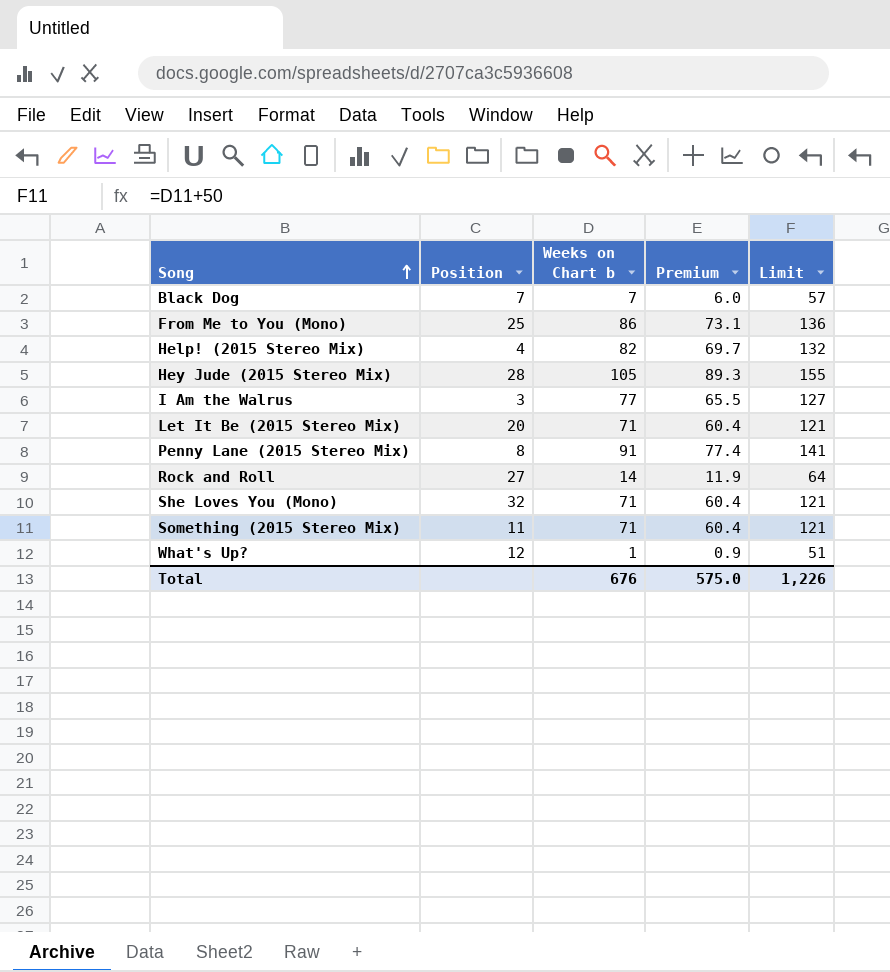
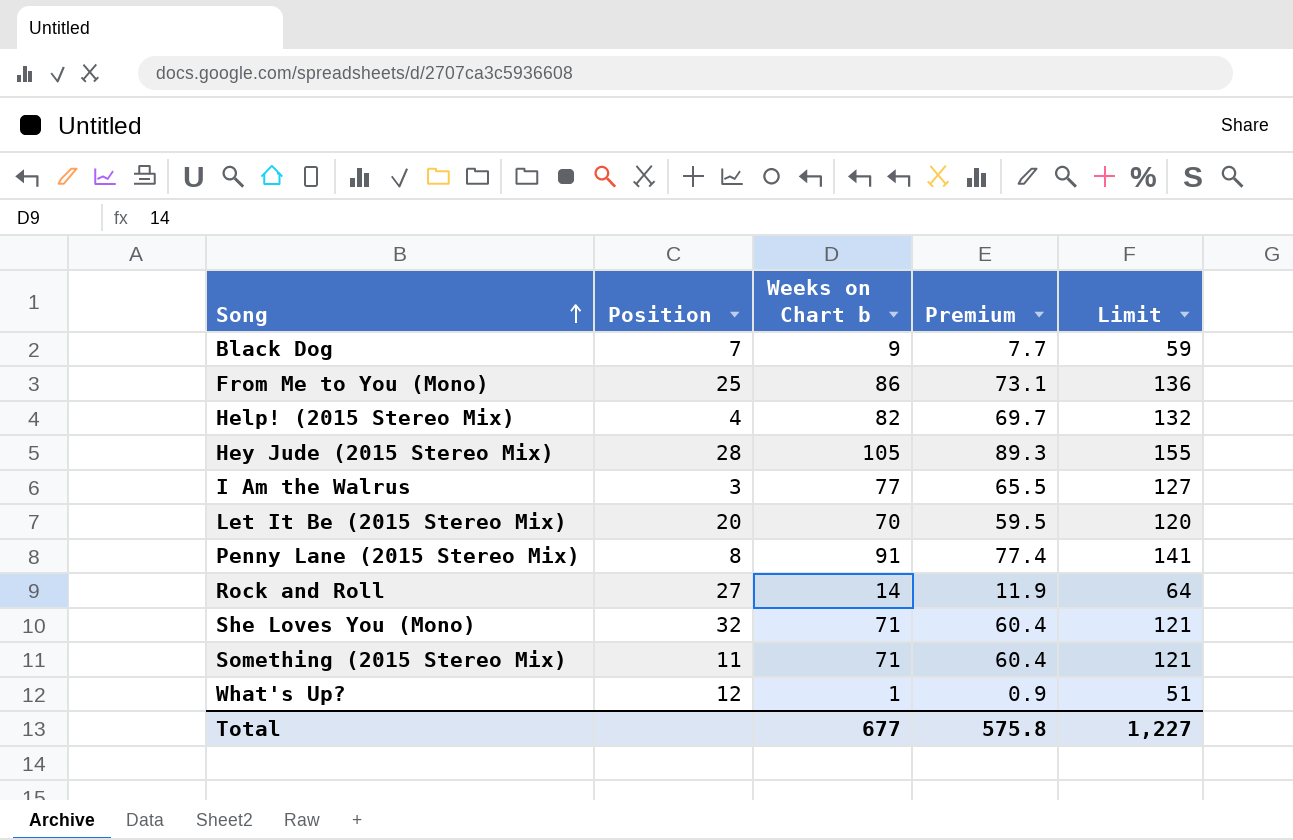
Black Dog | Weeks on Chart b: 7 -> 9
Black Dog | Premium: 6.0 -> 7.7
Black Dog | Limit: 57 -> 59
Let It Be (2015 Stereo Mix) | Weeks on Chart b: 71 -> 70
Let It Be (2015 Stereo Mix) | Premium: 60.4 -> 59.5
Let It Be (2015 Stereo Mix) | Limit: 121 -> 120
Total | Weeks on Chart b: 676 -> 677
Total | Premium: 575.0 -> 575.8
Total | Limit: 1,226 -> 1,227

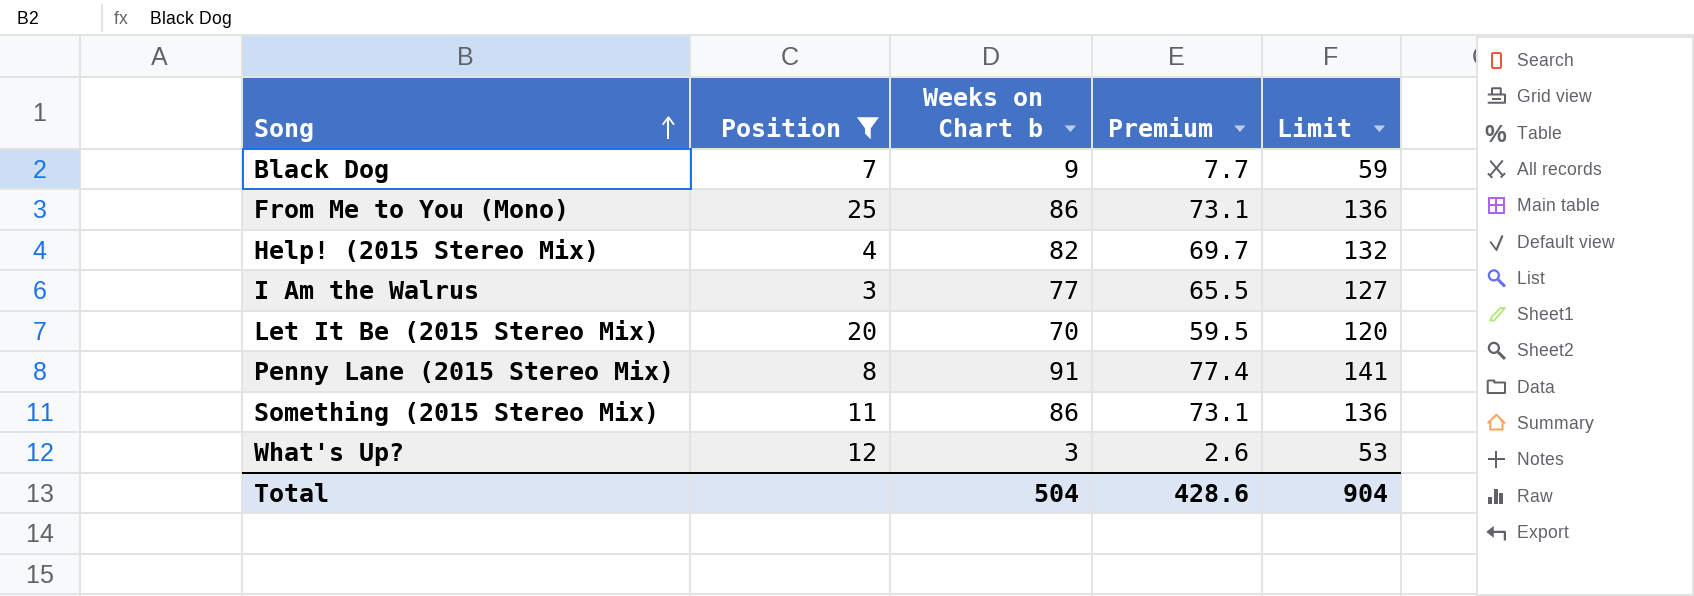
filter: none -> Position <= 25
Something (2015 Stereo Mix) | Weeks on Chart b: 71 -> 86
Something (2015 Stereo Mix) | Premium: 60.4 -> 73.1
Something (2015 Stereo Mix) | Limit: 121 -> 136
What's Up? | Weeks on Chart b: 1 -> 3
What's Up? | Premium: 0.9 -> 2.6
What's Up? | Limit: 51 -> 53
Total | Weeks on Chart b: 677 -> 504
Total | Premium: 575.8 -> 428.6
Total | Limit: 1,227 -> 904

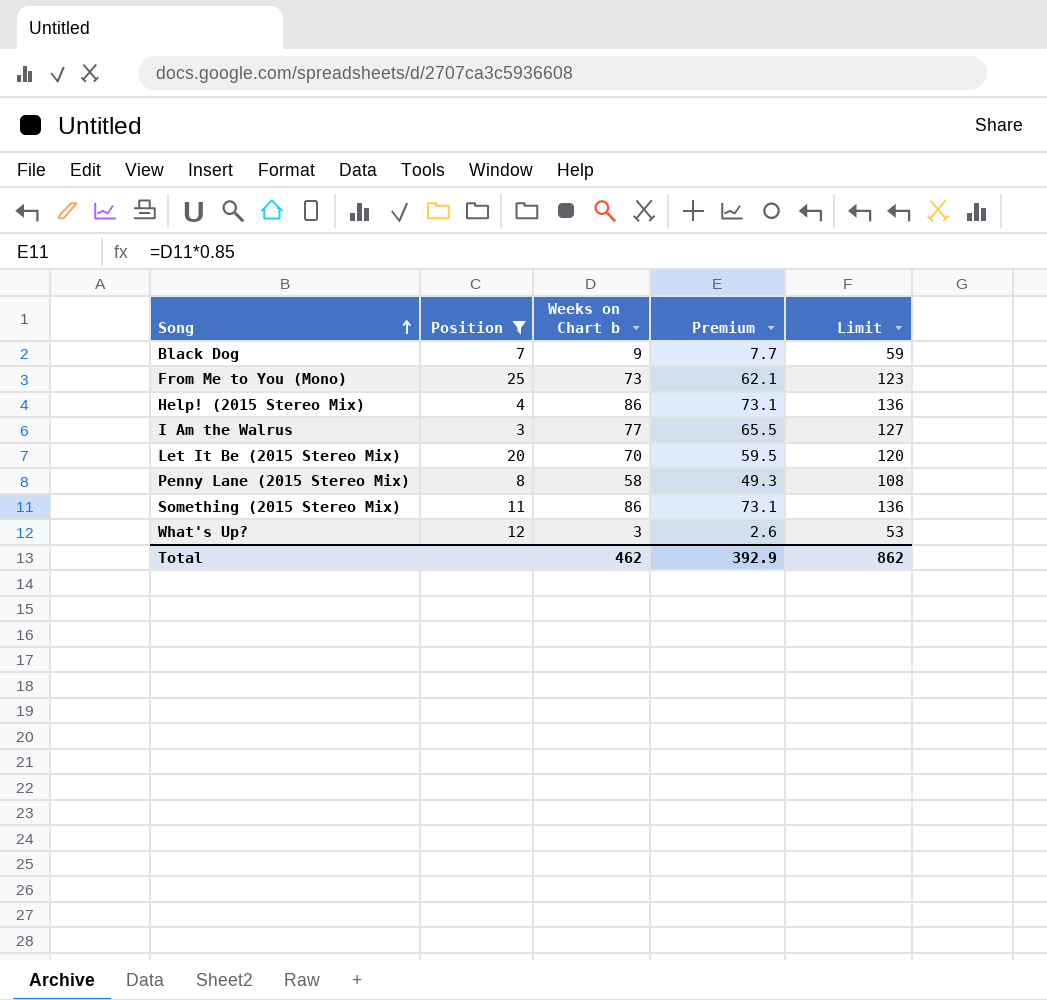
From Me to You (Mono) | Weeks on Chart b: 86 -> 73
From Me to You (Mono) | Premium: 73.1 -> 62.1
From Me to You (Mono) | Limit: 136 -> 123
Help! (2015 Stereo Mix) | Weeks on Chart b: 82 -> 86
Help! (2015 Stereo Mix) | Premium: 69.7 -> 73.1
Help! (2015 Stereo Mix) | Limit: 132 -> 136
Penny Lane (2015 Stereo Mix) | Weeks on Chart b: 91 -> 58
Penny Lane (2015 Stereo Mix) | Premium: 77.4 -> 49.3
Penny Lane (2015 Stereo Mix) | Limit: 141 -> 108
Total | Weeks on Chart b: 504 -> 462
Total | Premium: 428.6 -> 392.9
Total | Limit: 904 -> 862

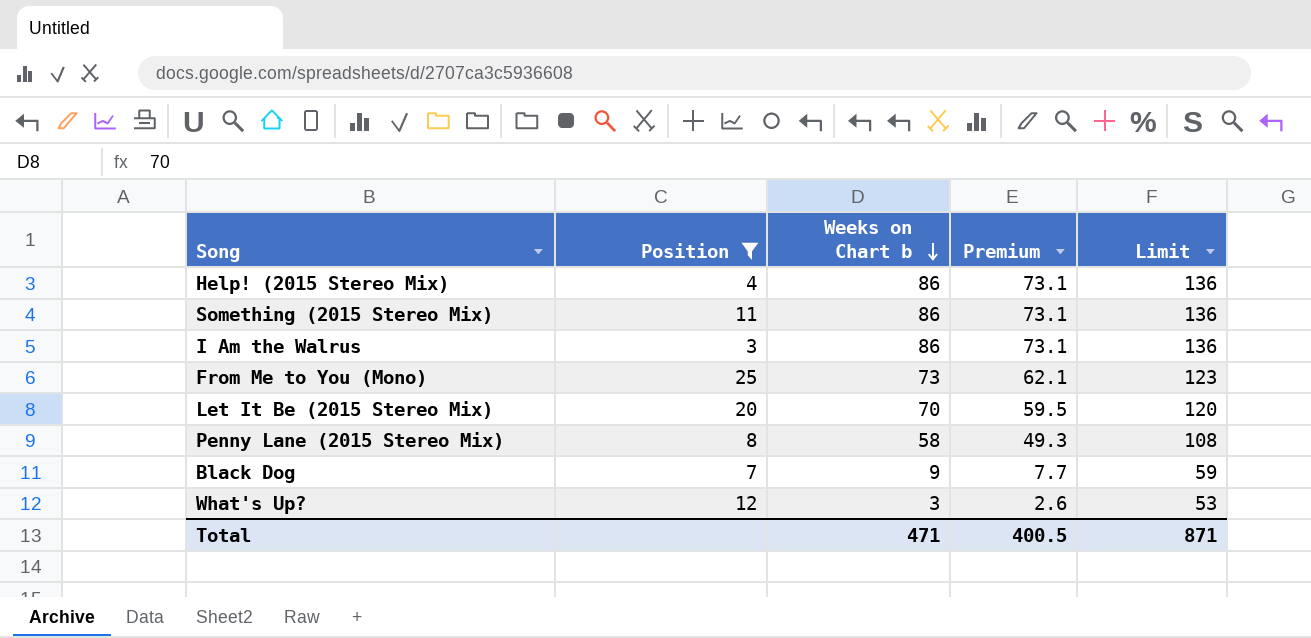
row order: Song ascending -> Weeks on Chart b descending
I Am the Walrus | Weeks on Chart b: 77 -> 86
I Am the Walrus | Premium: 65.5 -> 73.1
I Am the Walrus | Limit: 127 -> 136
Total | Weeks on Chart b: 462 -> 471
Total | Premium: 392.9 -> 400.5
Total | Limit: 862 -> 871

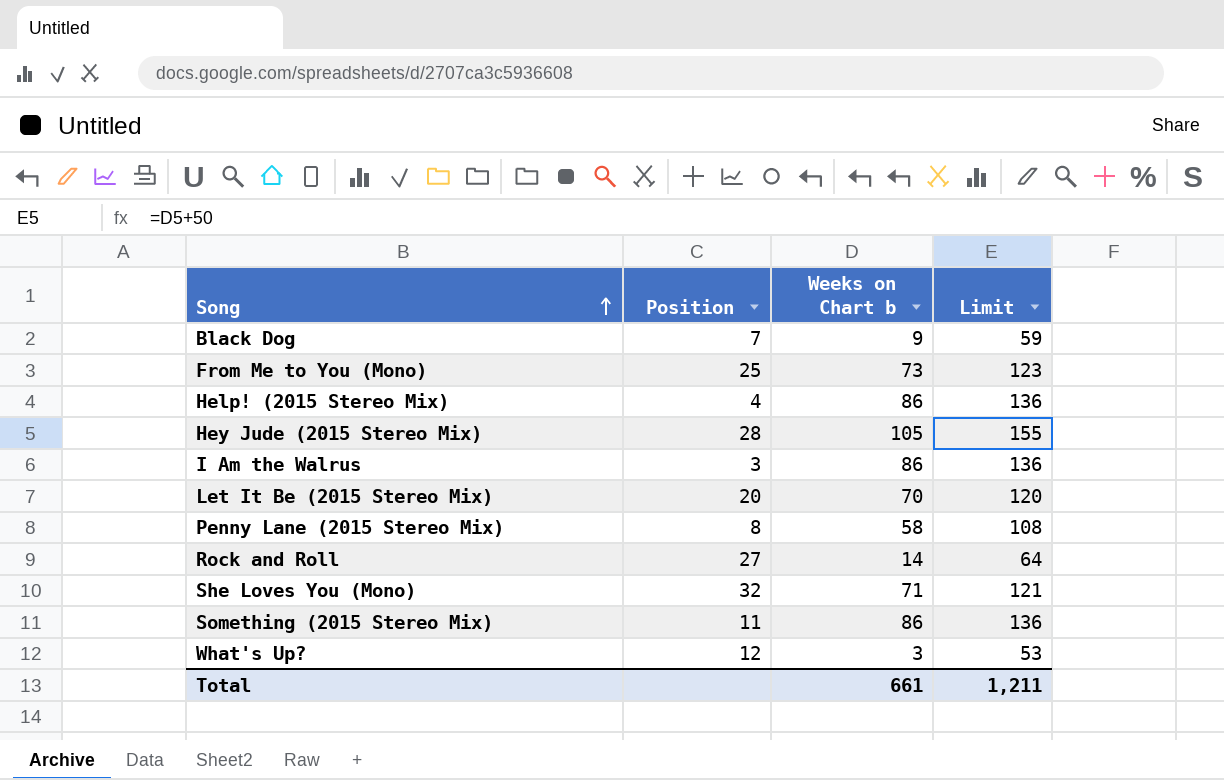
filter: Position <= 25 -> none
row order: Weeks on Chart b descending -> Song ascending
column Premium | formula: [Weeks on Chart b] * 0.85 -> none
Total | Weeks on Chart b: 471 -> 661
Total | Limit: 871 -> 1,211

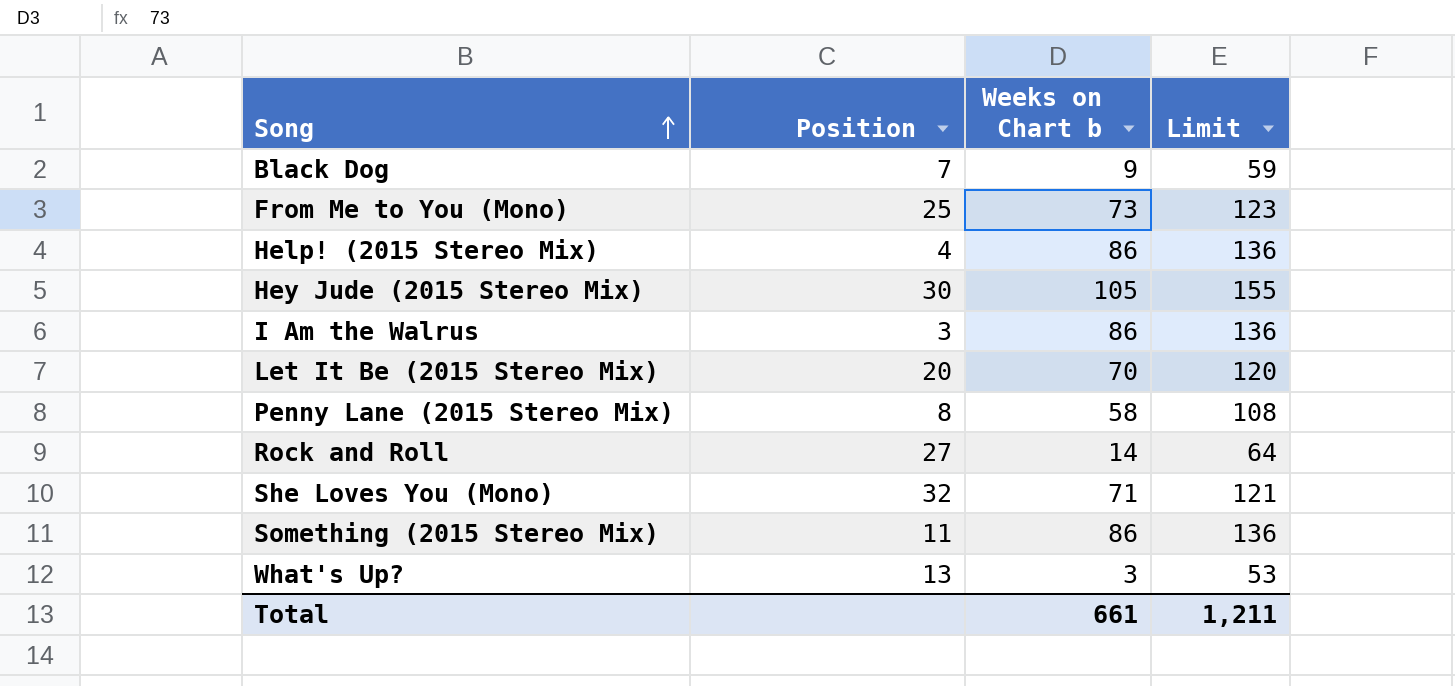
Hey Jude (2015 Stereo Mix) | Position: 28 -> 30
What's Up? | Position: 12 -> 13

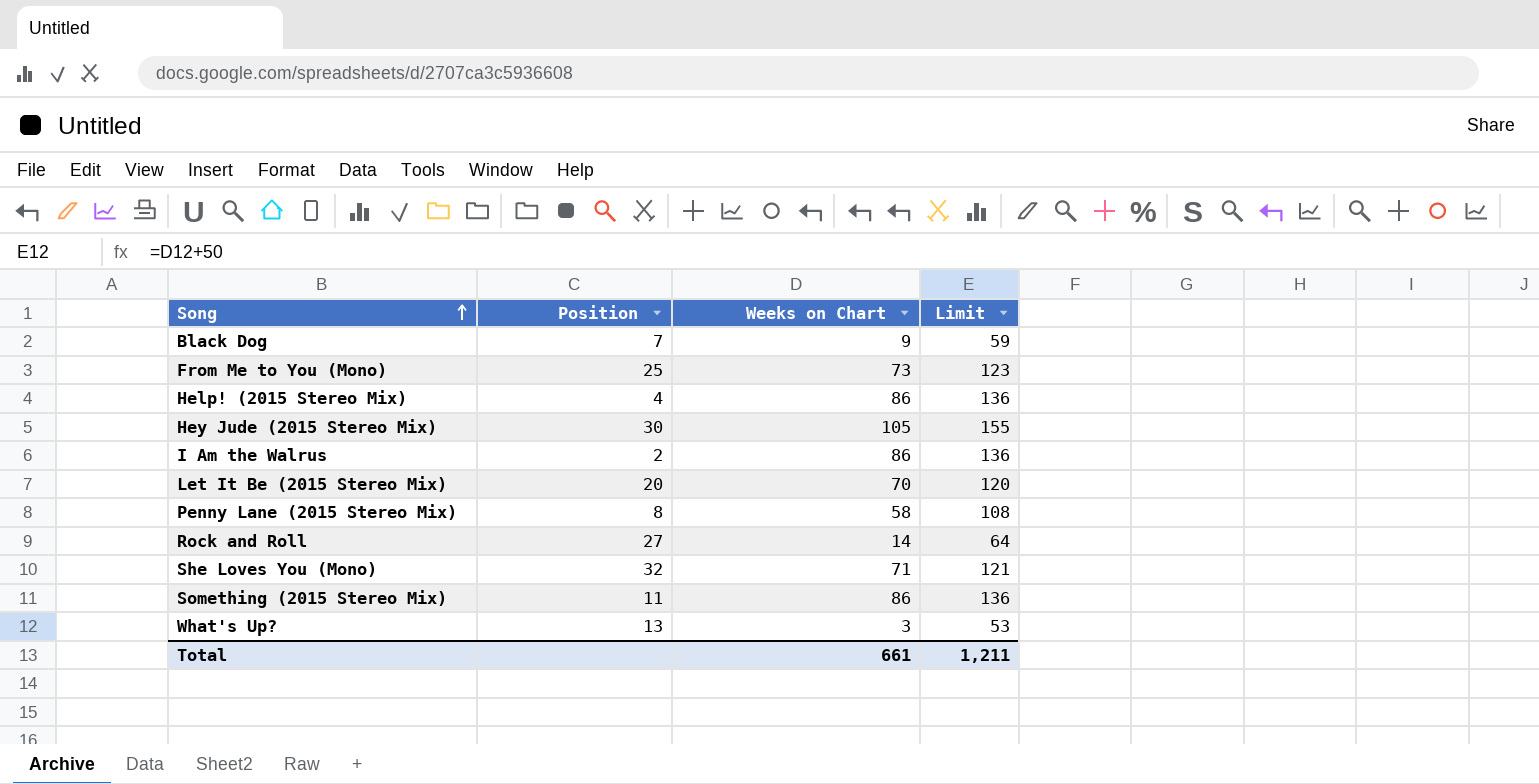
column name: Weeks on Chart b -> Weeks on Chart
I Am the Walrus | Position: 3 -> 2

